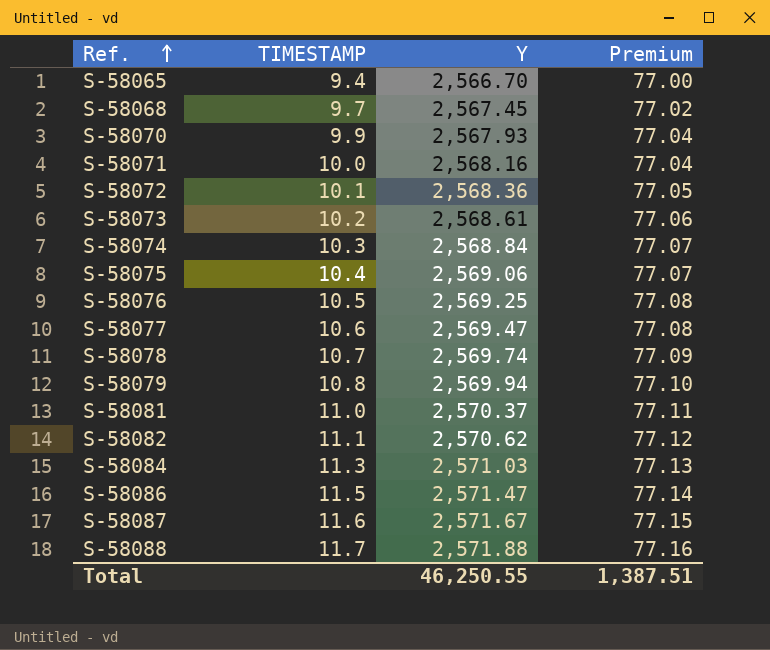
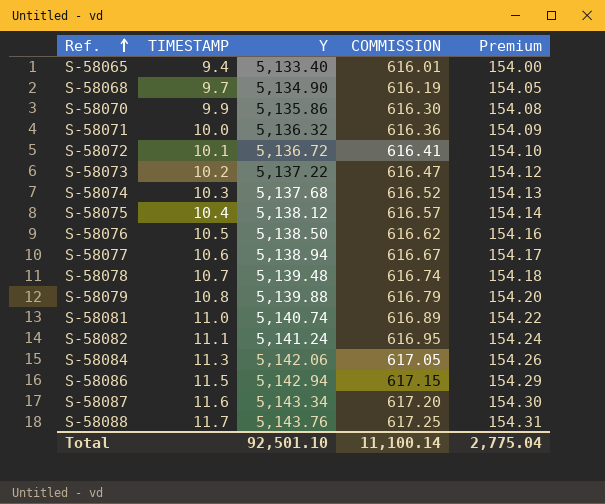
column COMMISSION | formula: none -> [Y] * 0.12
S-58065 | Y: 2,566.70 -> 5,133.40
S-58065 | Premium: 77.00 -> 154.00
S-58068 | Y: 2,567.45 -> 5,134.90
S-58068 | Premium: 77.02 -> 154.05
S-58070 | Y: 2,567.93 -> 5,135.86
S-58070 | Premium: 77.04 -> 154.08
S-58071 | Y: 2,568.16 -> 5,136.32
S-58071 | Premium: 77.04 -> 154.09
S-58072 | Y: 2,568.36 -> 5,136.72
S-58072 | Premium: 77.05 -> 154.10
S-58073 | Y: 2,568.61 -> 5,137.22
S-58073 | Premium: 77.06 -> 154.12
S-58074 | Y: 2,568.84 -> 5,137.68
S-58074 | Premium: 77.07 -> 154.13
S-58075 | Y: 2,569.06 -> 5,138.12
S-58075 | Premium: 77.07 -> 154.14
S-58076 | Y: 2,569.25 -> 5,138.50
S-58076 | Premium: 77.08 -> 154.16
S-58077 | Y: 2,569.47 -> 5,138.94
S-58077 | Premium: 77.08 -> 154.17
S-58078 | Y: 2,569.74 -> 5,139.48
S-58078 | Premium: 77.09 -> 154.18
S-58079 | Y: 2,569.94 -> 5,139.88
S-58079 | Premium: 77.10 -> 154.20
S-58081 | Y: 2,570.37 -> 5,140.74
S-58081 | Premium: 77.11 -> 154.22
S-58082 | Y: 2,570.62 -> 5,141.24
S-58082 | Premium: 77.12 -> 154.24
S-58084 | Y: 2,571.03 -> 5,142.06
S-58084 | Premium: 77.13 -> 154.26
S-58086 | Y: 2,571.47 -> 5,142.94
S-58086 | Premium: 77.14 -> 154.29
S-58087 | Y: 2,571.67 -> 5,143.34
S-58087 | Premium: 77.15 -> 154.30
S-58088 | Y: 2,571.88 -> 5,143.76
S-58088 | Premium: 77.16 -> 154.31
Total | Y: 46,250.55 -> 92,501.10
Total | Premium: 1,387.51 -> 2,775.04

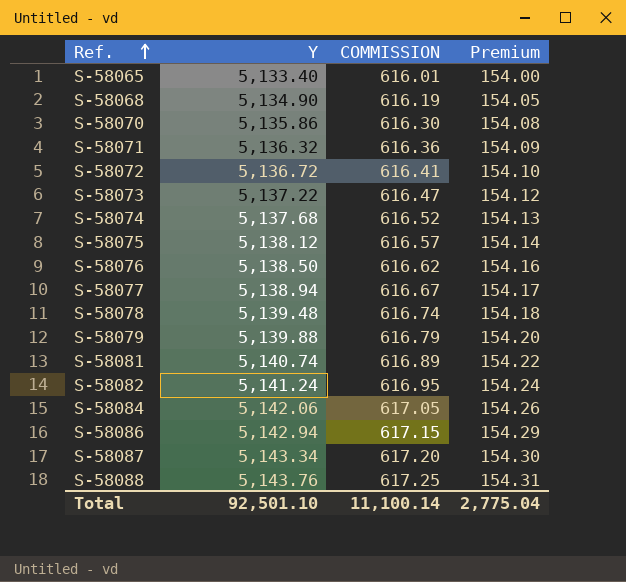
column TIMESTAMP | position: 2 -> none

